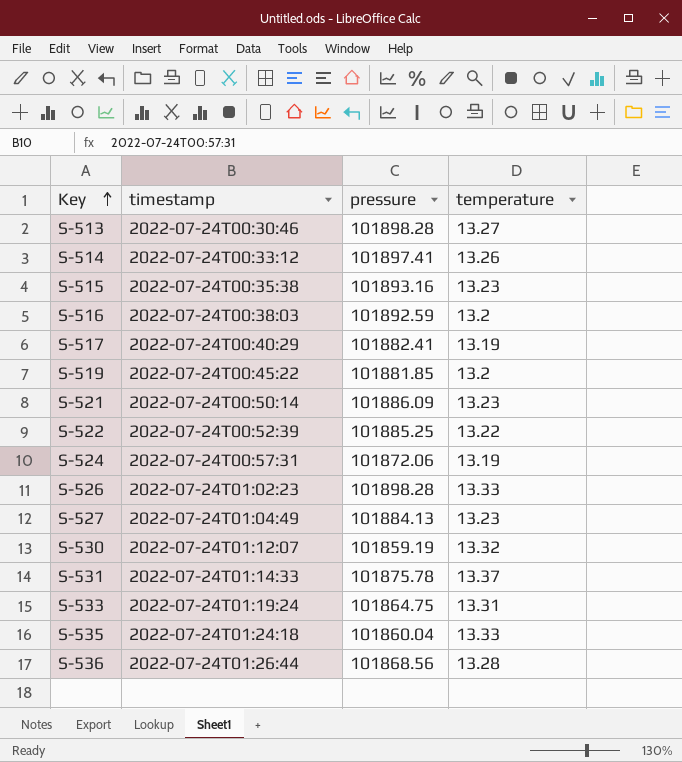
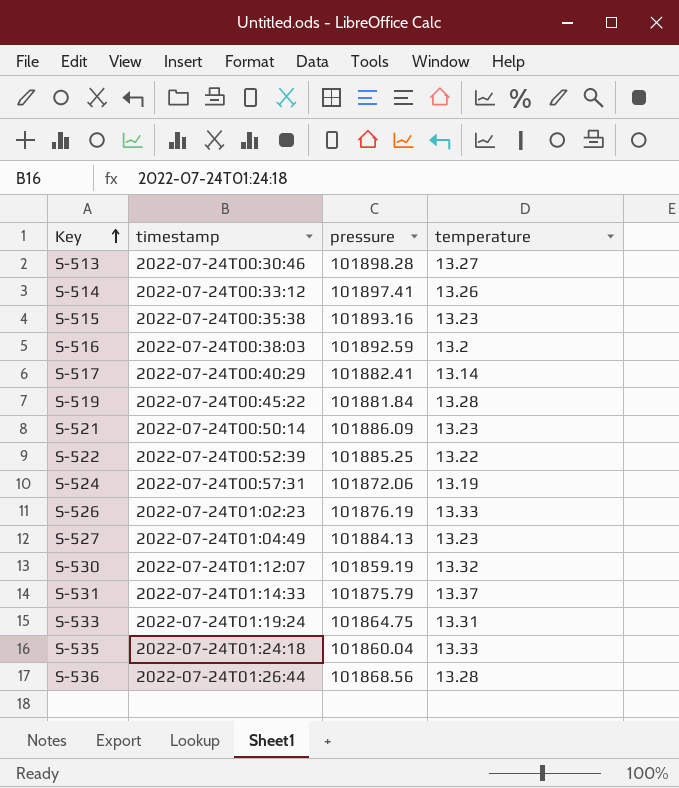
S-517 | temperature: 13.19 -> 13.14
S-519 | pressure: 101881.85 -> 101881.84
S-519 | temperature: 13.2 -> 13.28
S-526 | pressure: 101898.28 -> 101876.19
S-531 | pressure: 101875.78 -> 101875.79

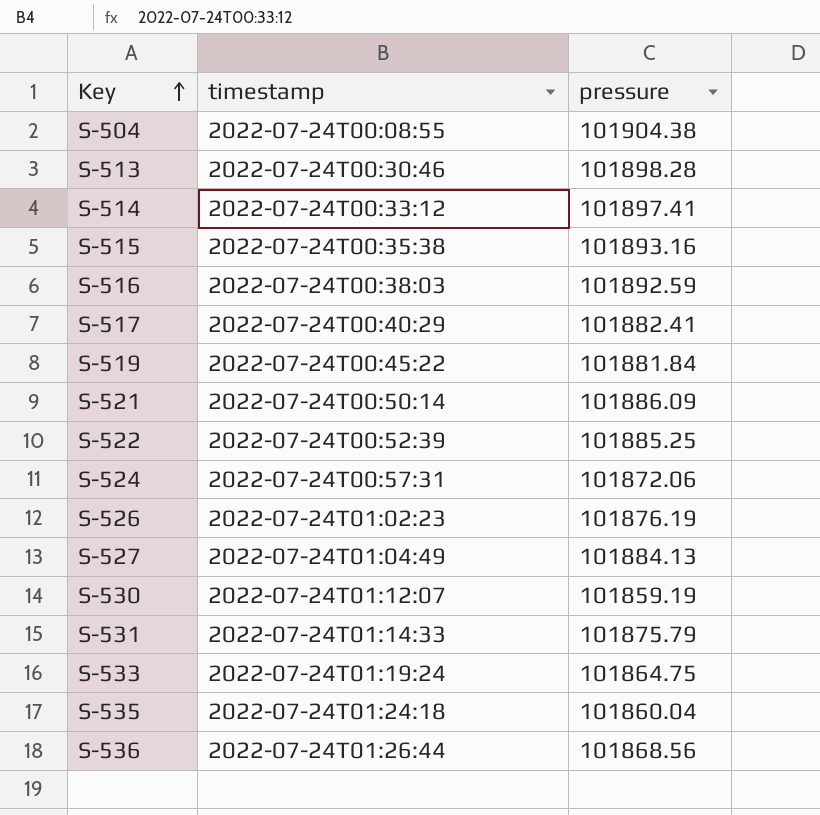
column temperature | position: 4 -> none
row S-504: none -> 2022-07-24T00:08:55 | 101904.38

